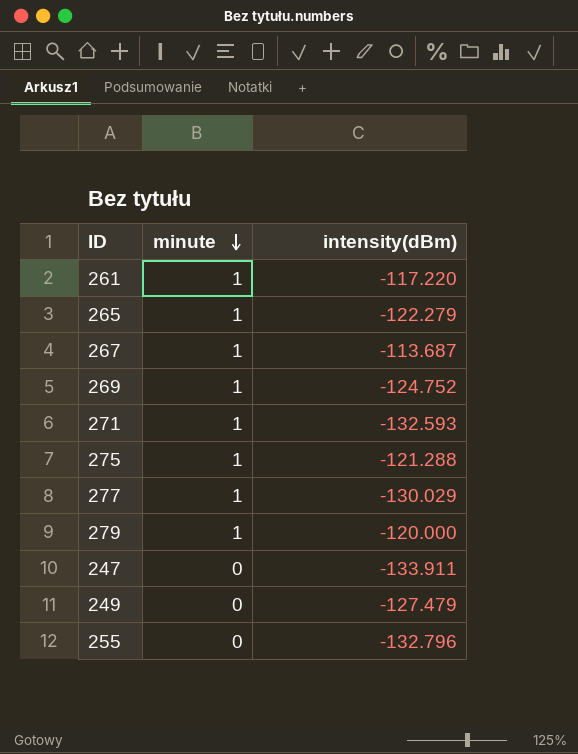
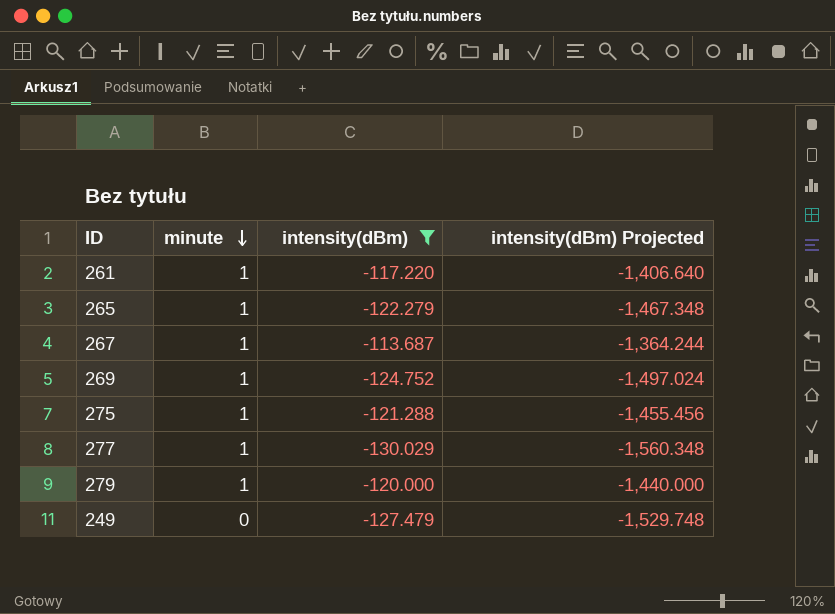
filter: none -> intensity(dBm) >= -130.029
column intensity(dBm) Projected | formula: none -> [intensity(dBm)] * 12

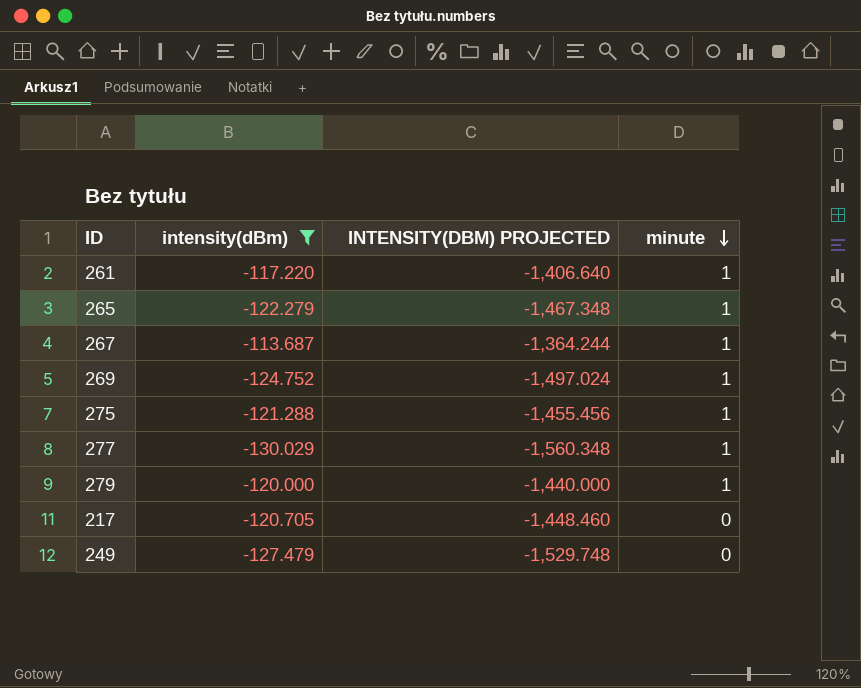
column name: intensity(dBm) Projected -> INTENSITY(DBM) PROJECTED
column minute | position: 2 -> 4
row 217: none -> -120.705 | -1,448.460 | 0

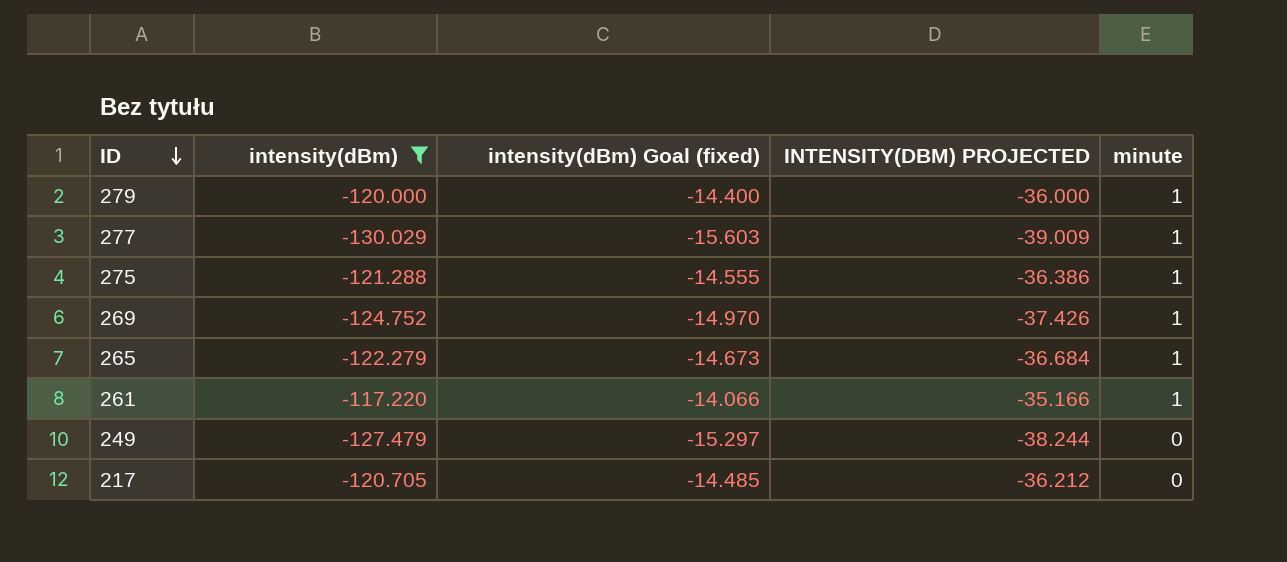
row order: minute descending -> ID descending
column intensity(dBm) Goal (fixed) | formula: none -> [intensity(dBm)] * 0.12
column INTENSITY(DBM) PROJECTED | formula: [intensity(dBm)] * 12 -> [intensity(dBm)] * 0.3
row 267: -113.687 | -1,364.244 | 1 -> none

